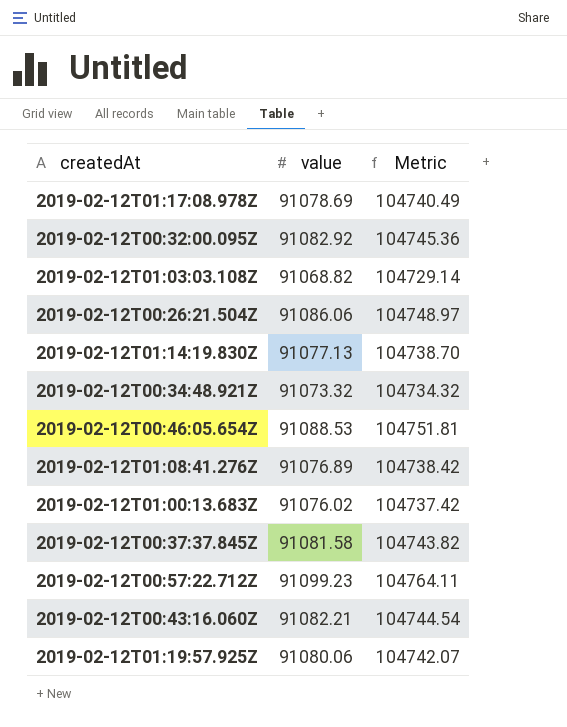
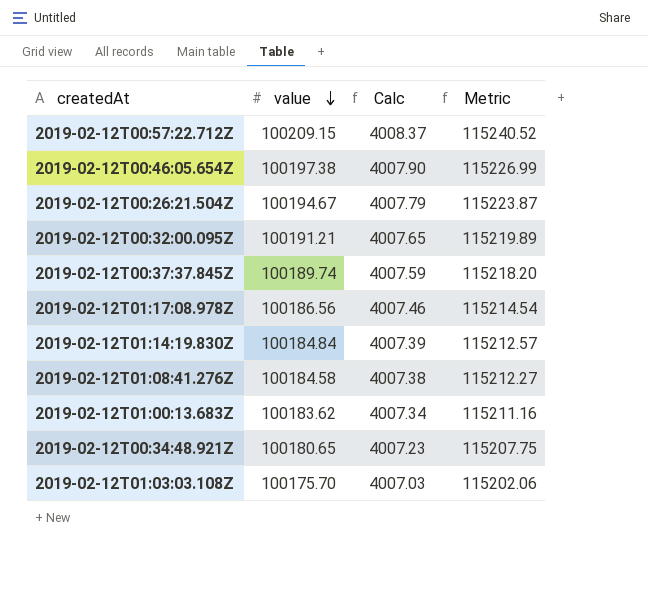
row order: none -> value descending
column Calc | formula: none -> [value] * 0.04
row 2019-02-12T00:43:16.060Z: 91082.21 | 104744.54 -> none
row 2019-02-12T01:19:57.925Z: 91080.06 | 104742.07 -> none
2019-02-12T00:57:22.712Z | value: 91099.23 -> 100209.15
2019-02-12T00:57:22.712Z | Metric: 104764.11 -> 115240.52
2019-02-12T00:46:05.654Z | value: 91088.53 -> 100197.38
2019-02-12T00:46:05.654Z | Metric: 104751.81 -> 115226.99
2019-02-12T00:26:21.504Z | value: 91086.06 -> 100194.67
2019-02-12T00:26:21.504Z | Metric: 104748.97 -> 115223.87
2019-02-12T00:32:00.095Z | value: 91082.92 -> 100191.21
2019-02-12T00:32:00.095Z | Metric: 104745.36 -> 115219.89
2019-02-12T00:37:37.845Z | value: 91081.58 -> 100189.74
2019-02-12T00:37:37.845Z | Metric: 104743.82 -> 115218.20
2019-02-12T01:17:08.978Z | value: 91078.69 -> 100186.56
2019-02-12T01:17:08.978Z | Metric: 104740.49 -> 115214.54
2019-02-12T01:14:19.830Z | value: 91077.13 -> 100184.84
2019-02-12T01:14:19.830Z | Metric: 104738.70 -> 115212.57
2019-02-12T01:08:41.276Z | value: 91076.89 -> 100184.58
2019-02-12T01:08:41.276Z | Metric: 104738.42 -> 115212.27
2019-02-12T01:00:13.683Z | value: 91076.02 -> 100183.62
2019-02-12T01:00:13.683Z | Metric: 104737.42 -> 115211.16
2019-02-12T00:34:48.921Z | value: 91073.32 -> 100180.65
2019-02-12T00:34:48.921Z | Metric: 104734.32 -> 115207.75
2019-02-12T01:03:03.108Z | value: 91068.82 -> 100175.70
2019-02-12T01:03:03.108Z | Metric: 104729.14 -> 115202.06

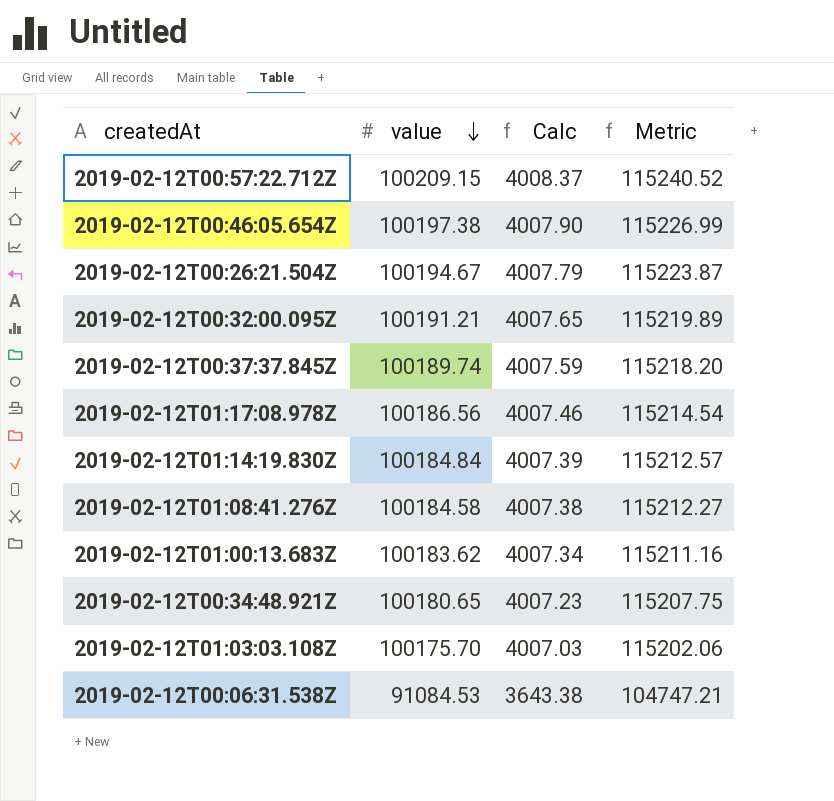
row 2019-02-12T00:06:31.538Z: none -> 91084.53 | 3643.38 | 104747.21

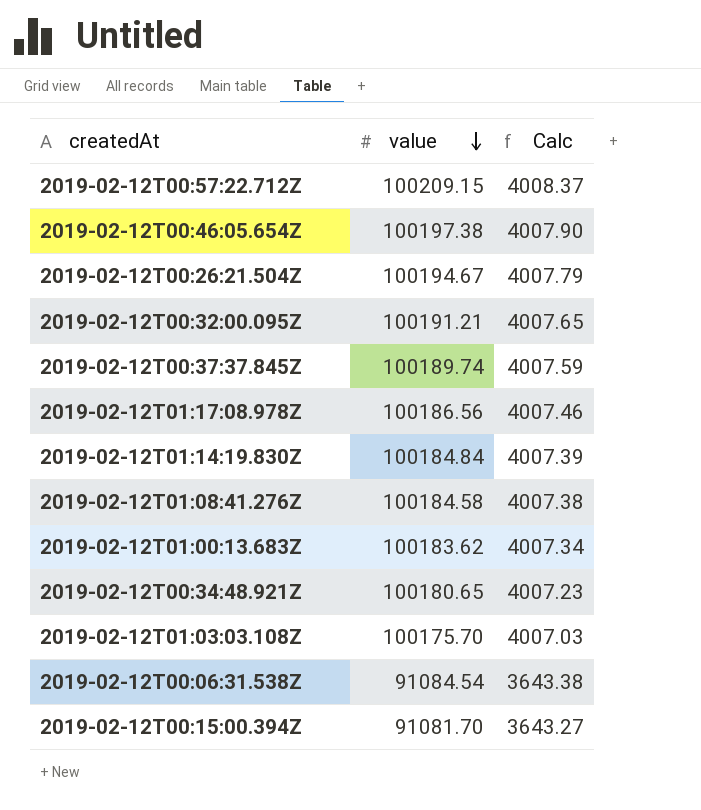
column Metric | formula: [value] * 1.15 -> none
2019-02-12T00:06:31.538Z | value: 91084.53 -> 91084.54
row 2019-02-12T00:15:00.394Z: none -> 91081.70 | 3643.27

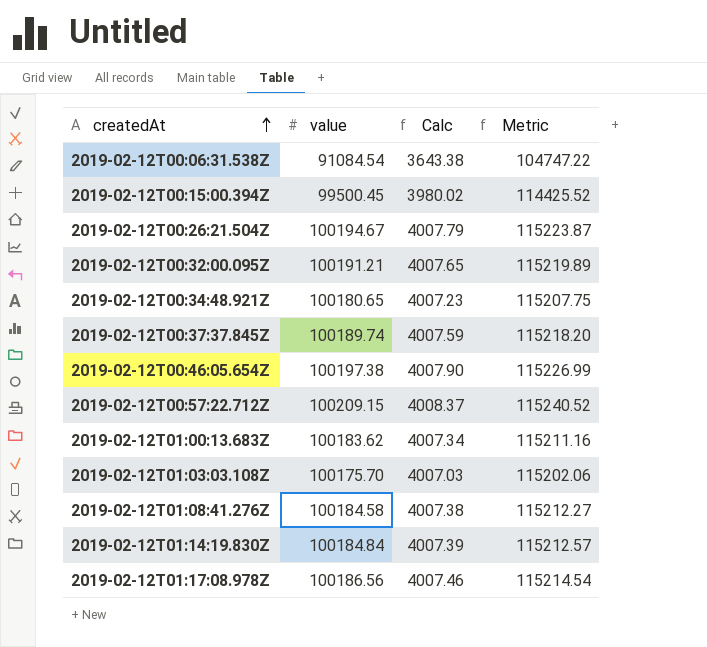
row order: value descending -> createdAt ascending
column Metric | formula: none -> [value] * 1.15
2019-02-12T00:15:00.394Z | value: 91081.70 -> 99500.45
2019-02-12T00:15:00.394Z | Calc: 3643.27 -> 3980.02

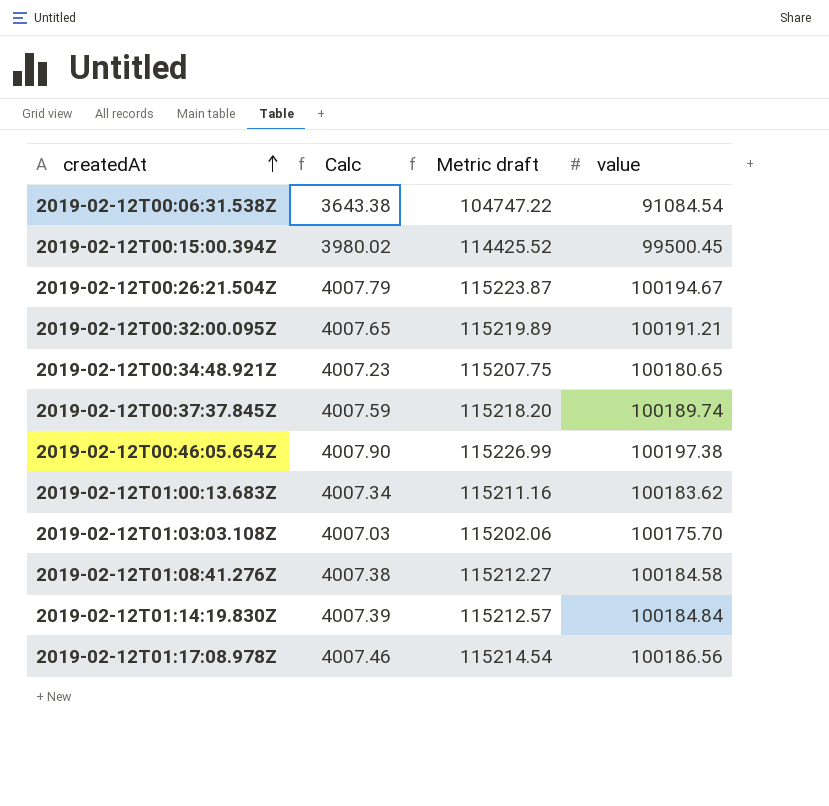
column name: Metric -> Metric draft
column value | position: 2 -> 4
row 2019-02-12T00:57:22.712Z: 100209.15 | 4008.37 | 115240.52 -> none

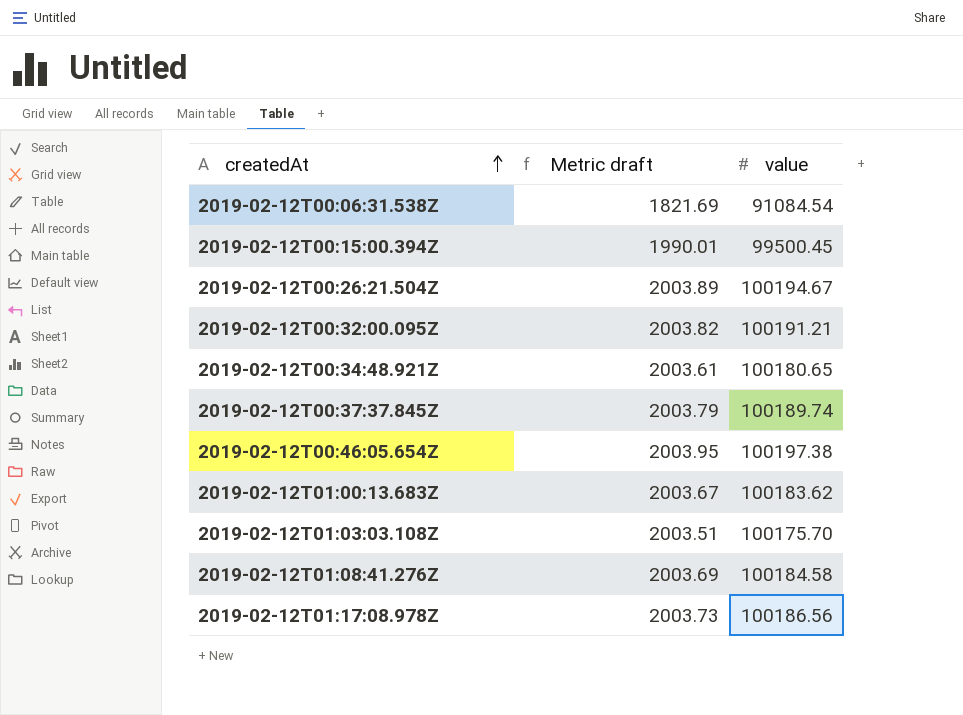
column Calc | formula: [value] * 0.04 -> none
column Metric draft | formula: [value] * 1.15 -> [value] * 0.02
row 2019-02-12T01:14:19.830Z: 4007.39 | 115212.57 | 100184.84 -> none

